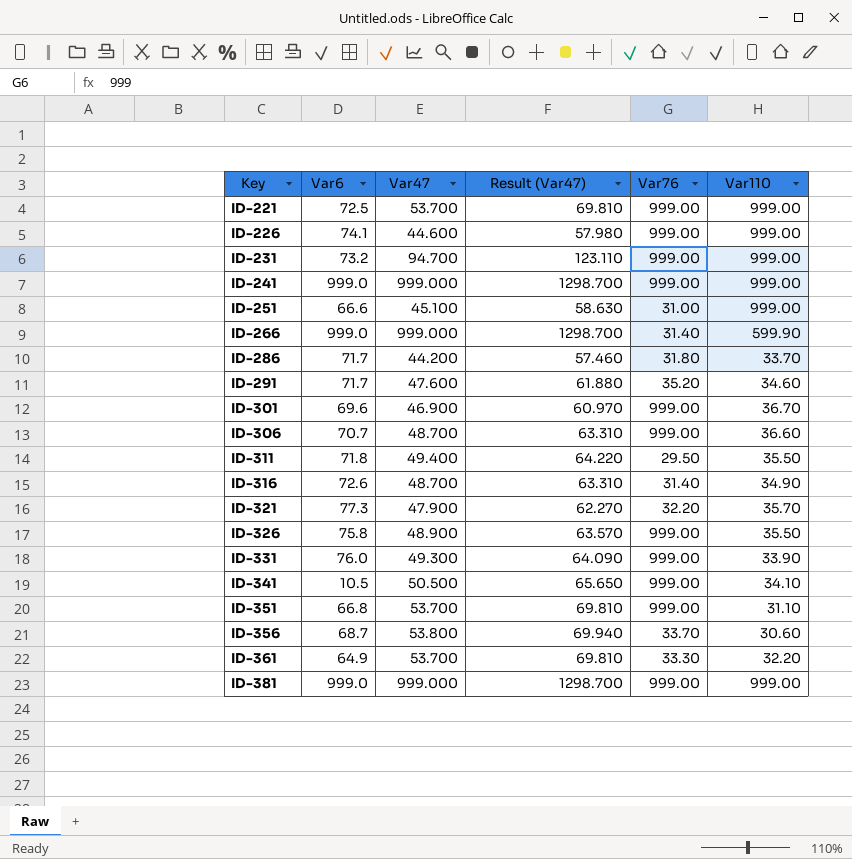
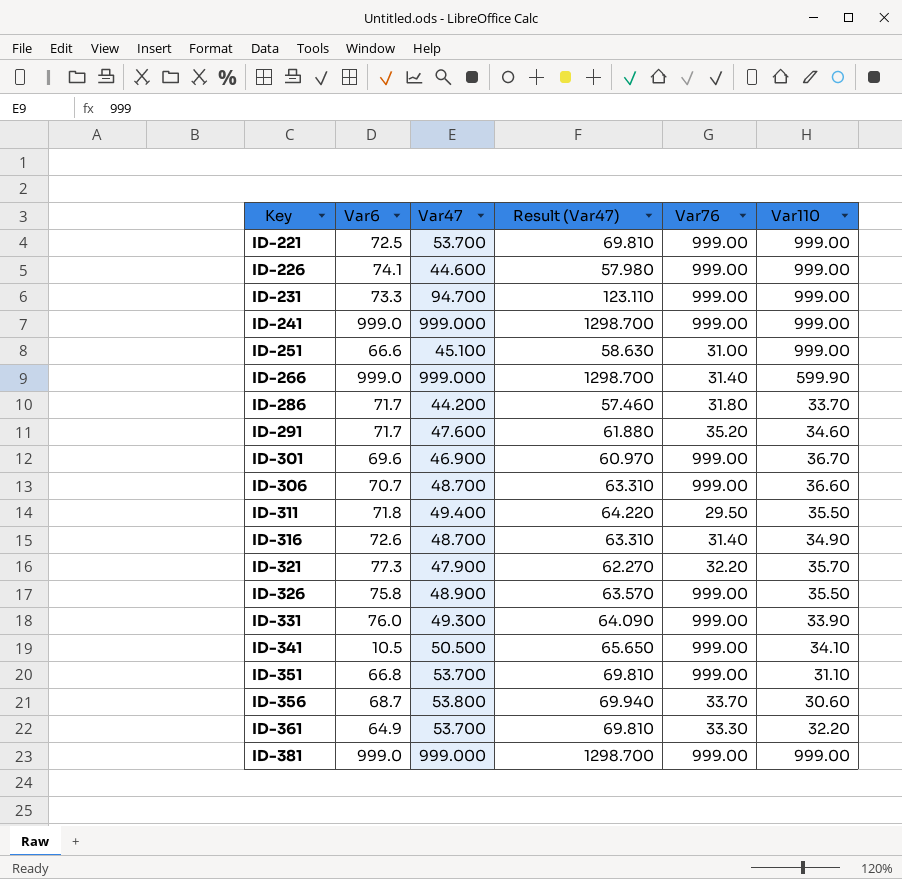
ID-231 | Var6: 73.2 -> 73.3

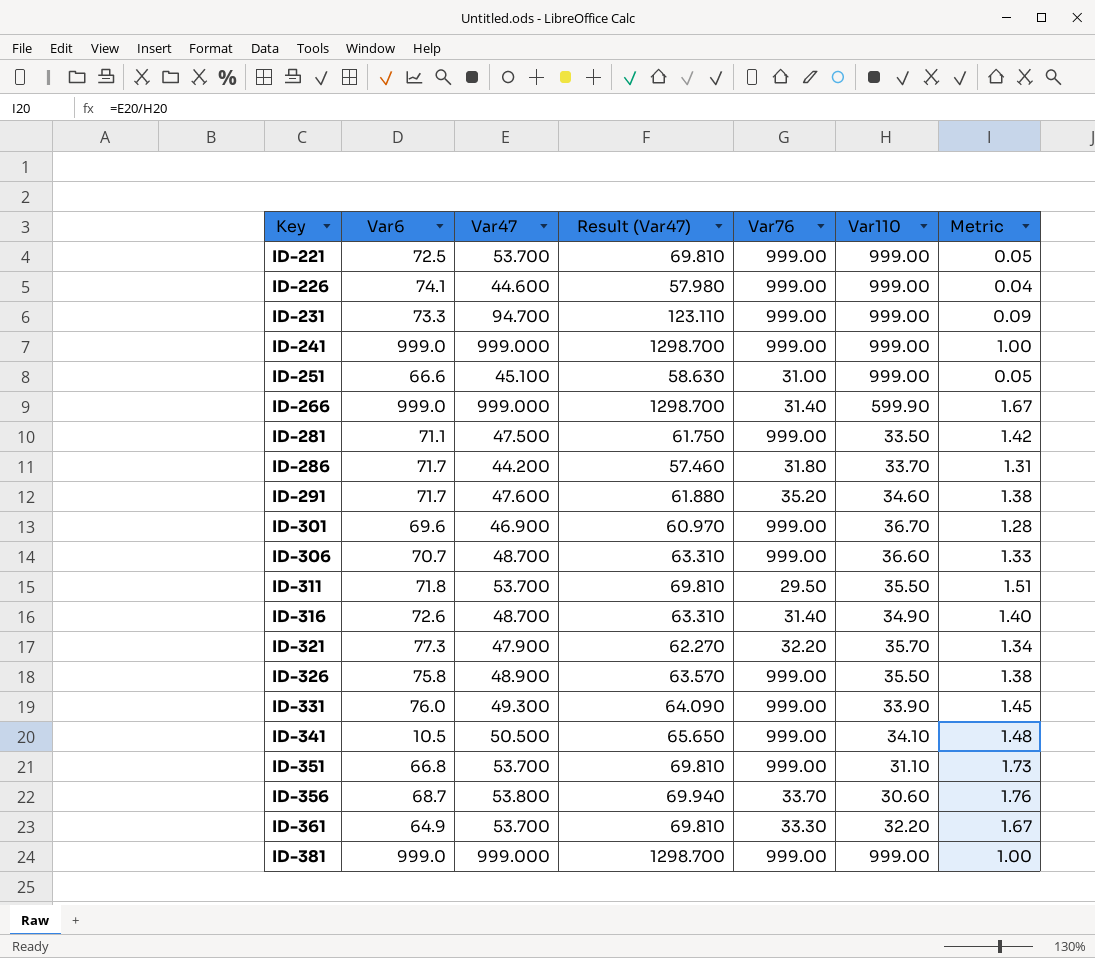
column Metric | formula: none -> [Var47] / [Var110]
row ID-281: none -> 71.1 | 47.500 | 61.750 | 999.00 | 33.50 | 1.42
ID-311 | Var47: 49.400 -> 53.700
ID-311 | Result (Var47): 64.220 -> 69.810

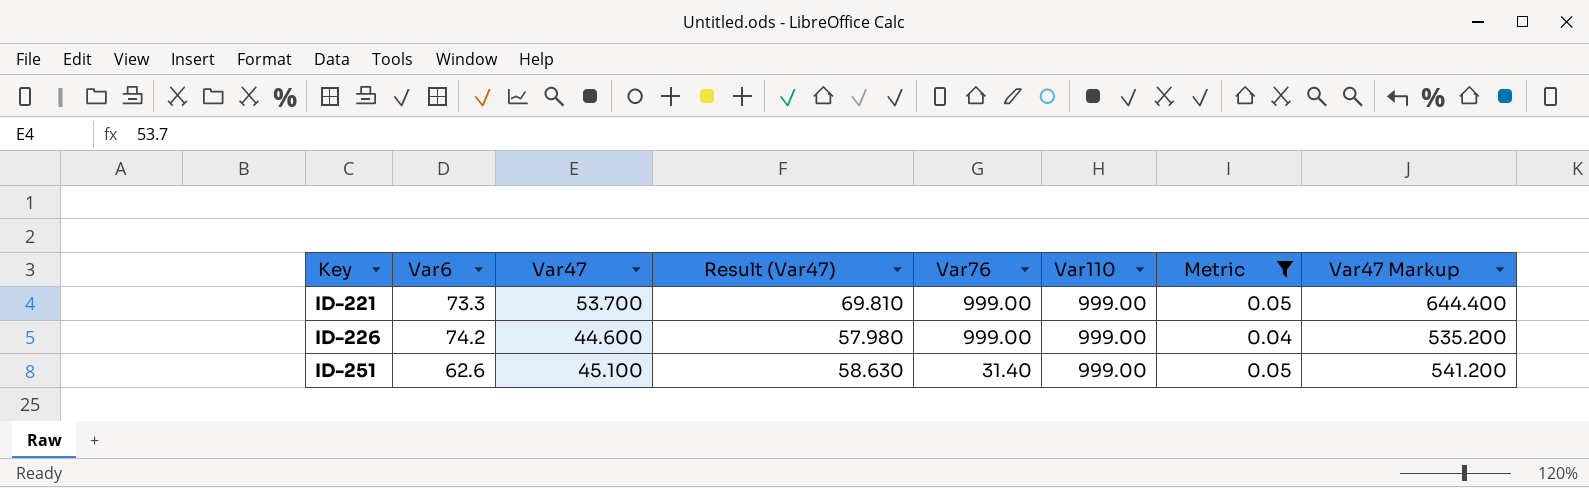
filter: none -> Metric <= 0.05
column Var47 Markup | formula: none -> [Var47] * 12
ID-221 | Var6: 72.5 -> 73.3
ID-226 | Var6: 74.1 -> 74.2
ID-251 | Var6: 66.6 -> 62.6
ID-251 | Var76: 31.00 -> 31.40

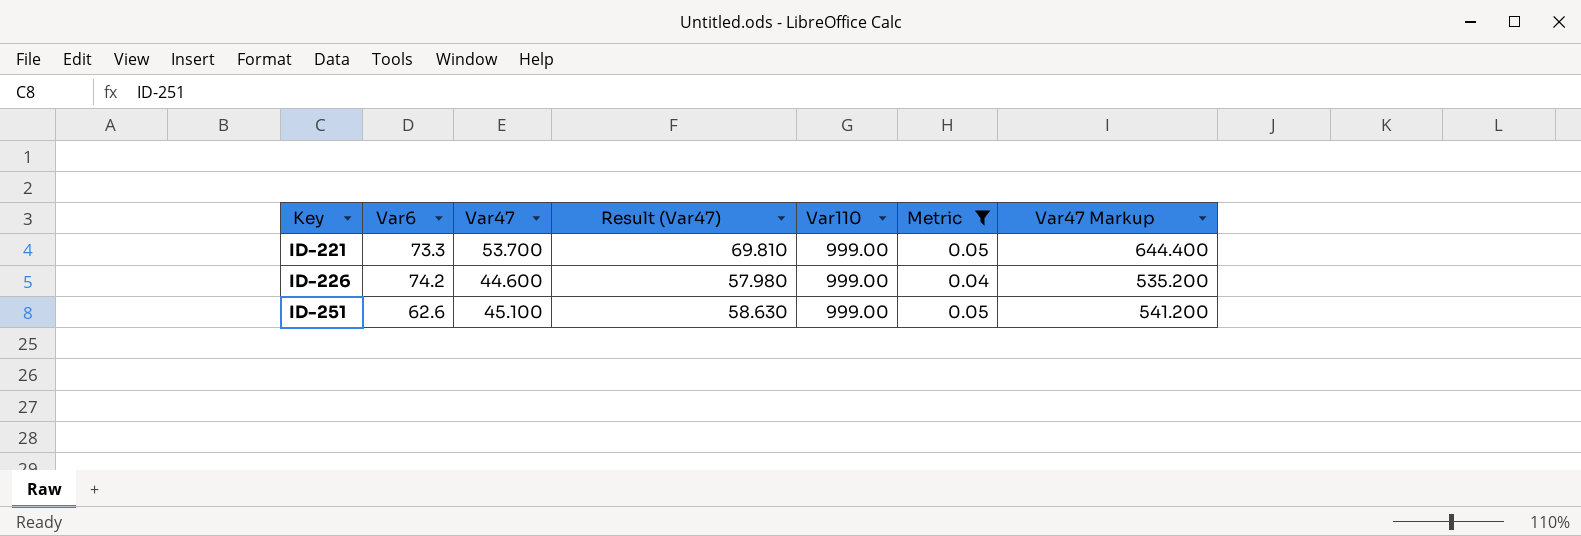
column Var76 | position: 5 -> none

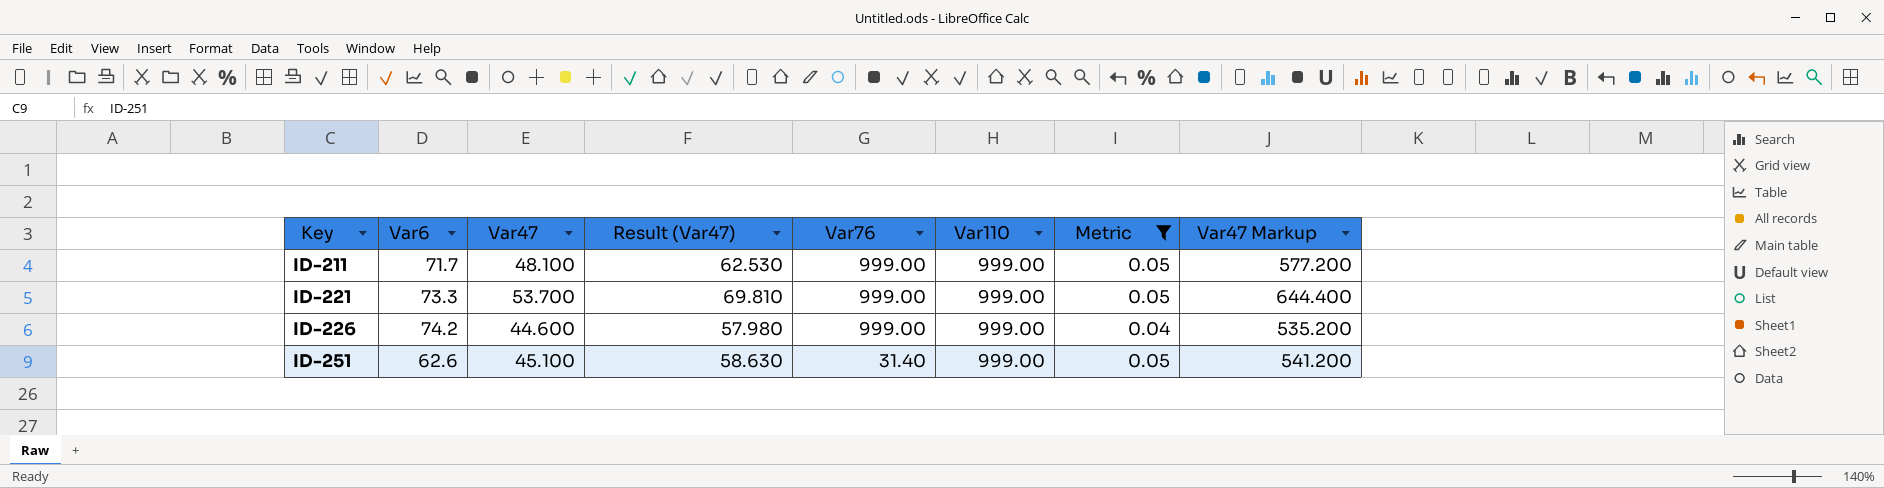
column Var76 | position: none -> 5
row ID-211: none -> 71.7 | 48.100 | 62.530 | 999.00 | 999.00 | 0.05 | 577.200

